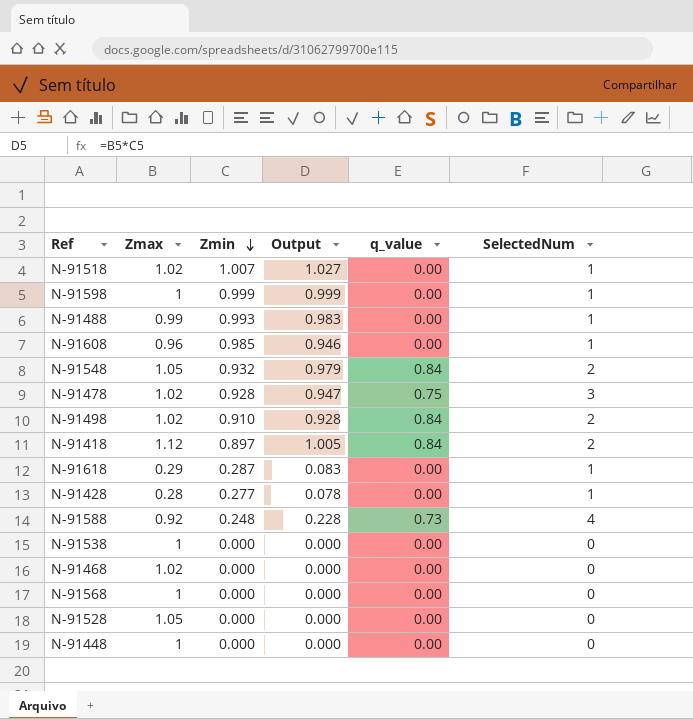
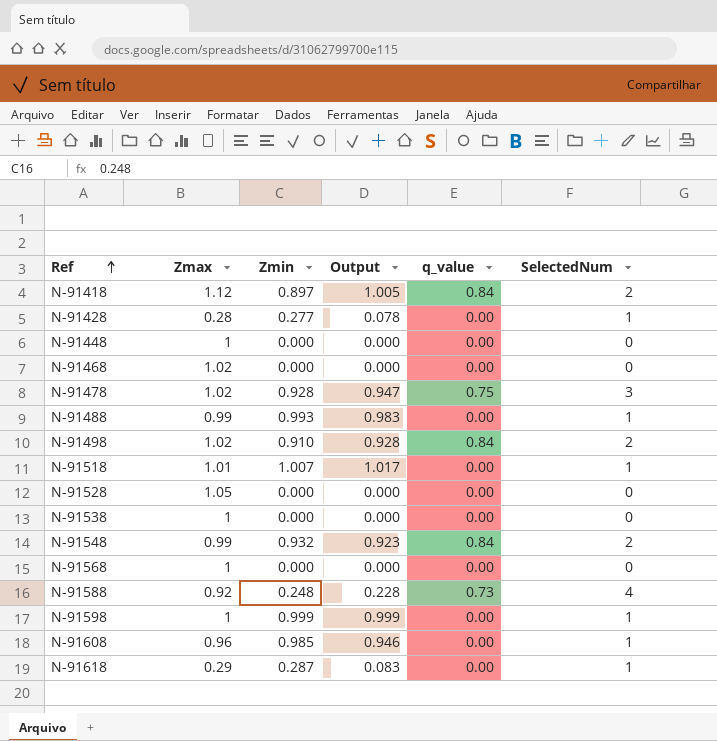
row order: Zmin descending -> Ref ascending
N-91518 | Zmax: 1.02 -> 1.01
N-91518 | Output: 1.027 -> 1.017
N-91548 | Zmax: 1.05 -> 0.99
N-91548 | Output: 0.979 -> 0.923

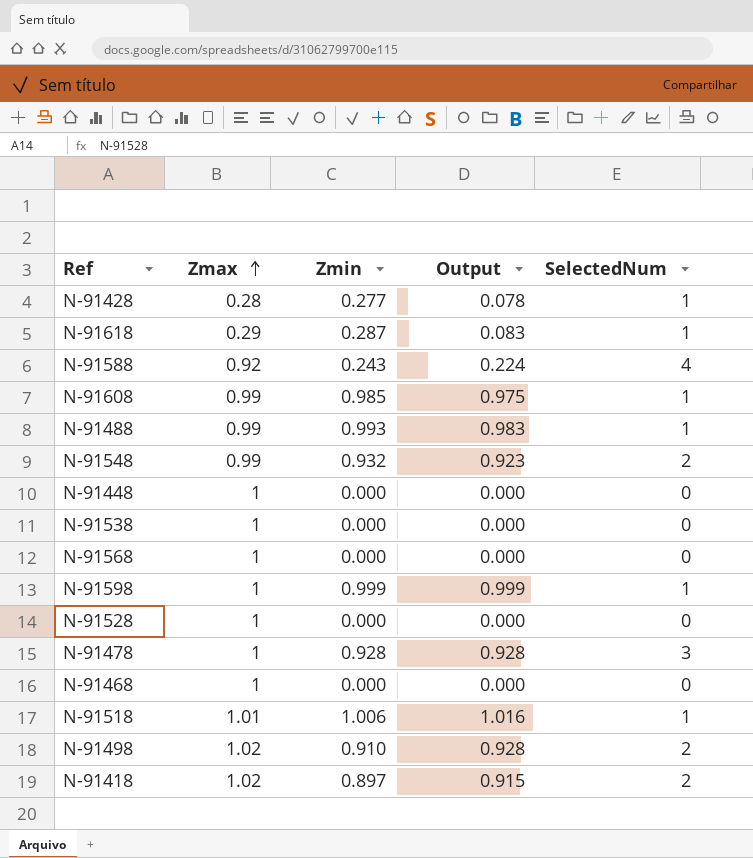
row order: Ref ascending -> Zmax ascending
column q_value | position: 5 -> none
N-91588 | Zmin: 0.248 -> 0.243
N-91588 | Output: 0.228 -> 0.224
N-91608 | Zmax: 0.96 -> 0.99
N-91608 | Output: 0.946 -> 0.975
N-91528 | Zmax: 1.05 -> 1
N-91478 | Zmax: 1.02 -> 1
N-91478 | Output: 0.947 -> 0.928
N-91468 | Zmax: 1.02 -> 1
N-91518 | Zmin: 1.007 -> 1.006
N-91518 | Output: 1.017 -> 1.016
N-91418 | Zmax: 1.12 -> 1.02
N-91418 | Output: 1.005 -> 0.915

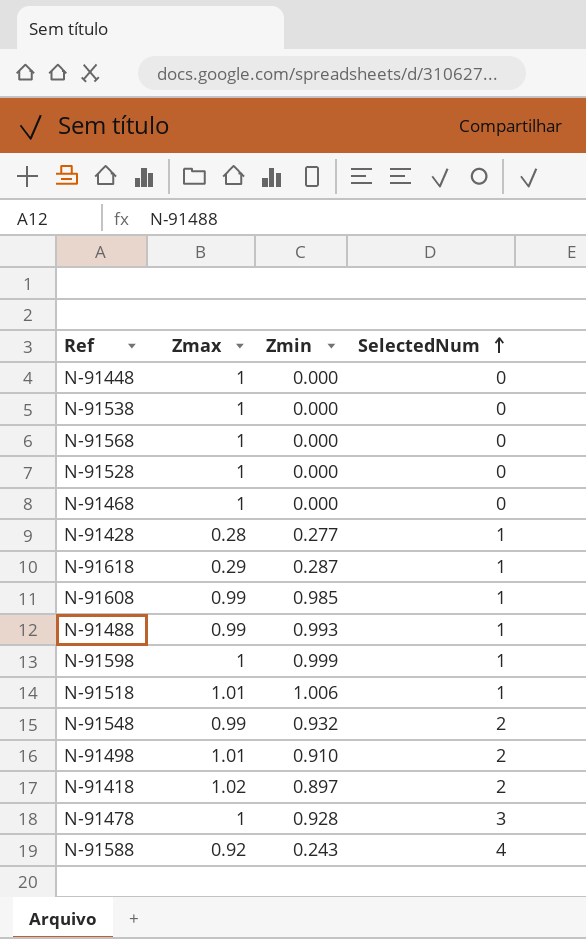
row order: Zmax ascending -> SelectedNum ascending
column Output | formula: [Zmax] * [Zmin] -> none
N-91498 | Zmax: 1.02 -> 1.01

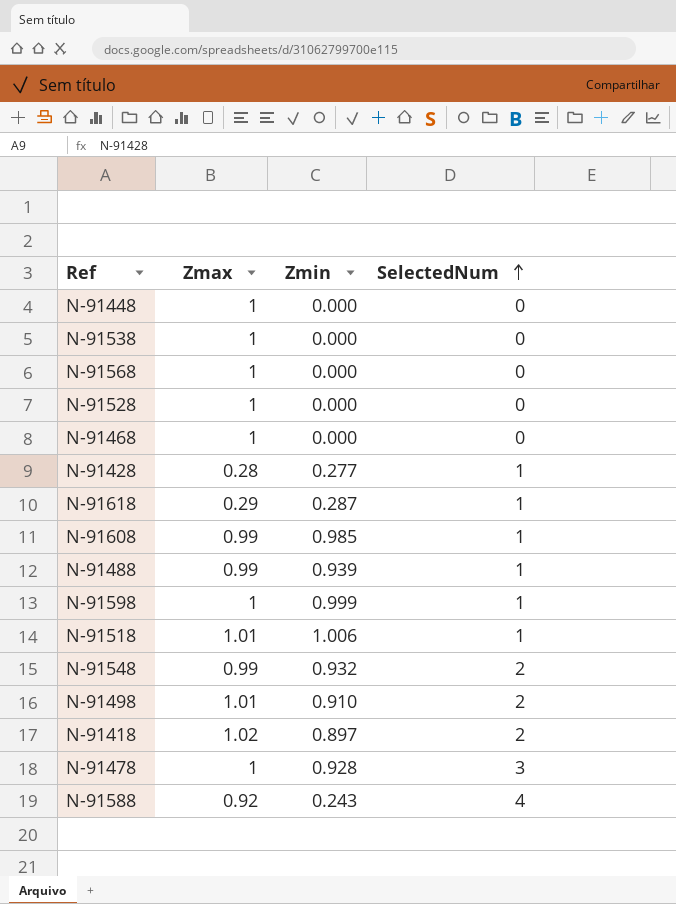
N-91488 | Zmin: 0.993 -> 0.939

